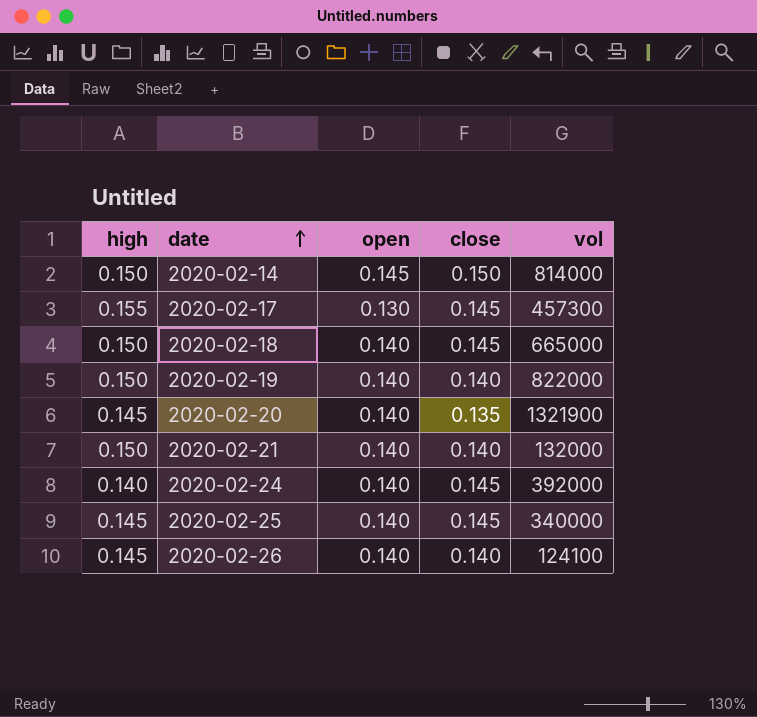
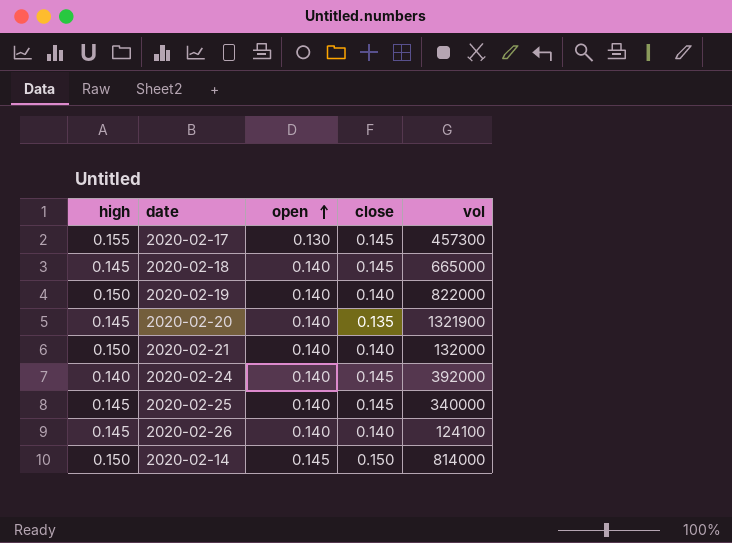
row order: date ascending -> open ascending
2020-02-18 | high: 0.150 -> 0.145

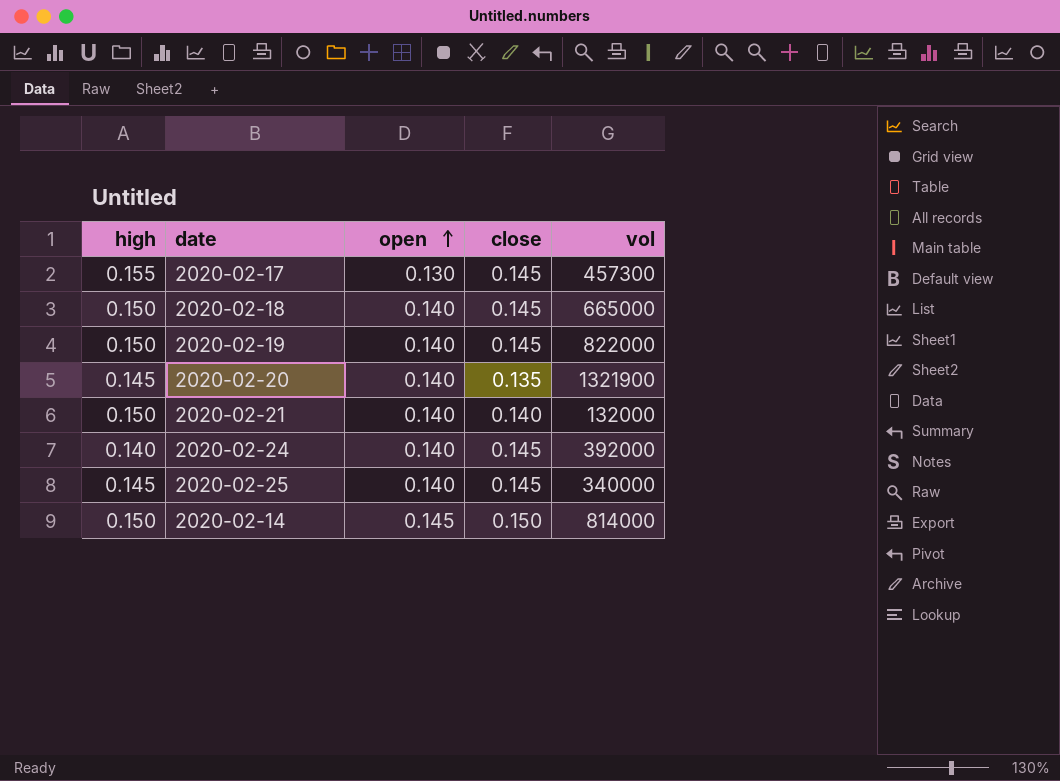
row 2020-02-26: 0.145 | 0.140 | 0.140 | 124100 -> none
2020-02-18 | high: 0.145 -> 0.150
2020-02-19 | close: 0.140 -> 0.145

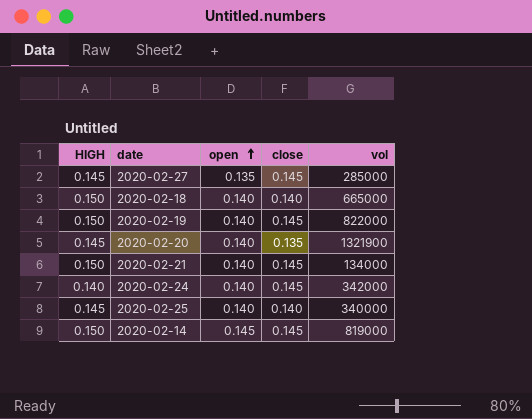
column name: high -> HIGH
row 2020-02-17: 0.155 | 0.130 | 0.145 | 457300 -> none
row 2020-02-27: none -> 0.145 | 0.135 | 0.145 | 285000
2020-02-18 | close: 0.145 -> 0.140
2020-02-21 | close: 0.140 -> 0.145
2020-02-21 | vol: 132000 -> 134000
2020-02-24 | vol: 392000 -> 342000
2020-02-25 | close: 0.145 -> 0.140
2020-02-14 | close: 0.150 -> 0.145
2020-02-14 | vol: 814000 -> 819000

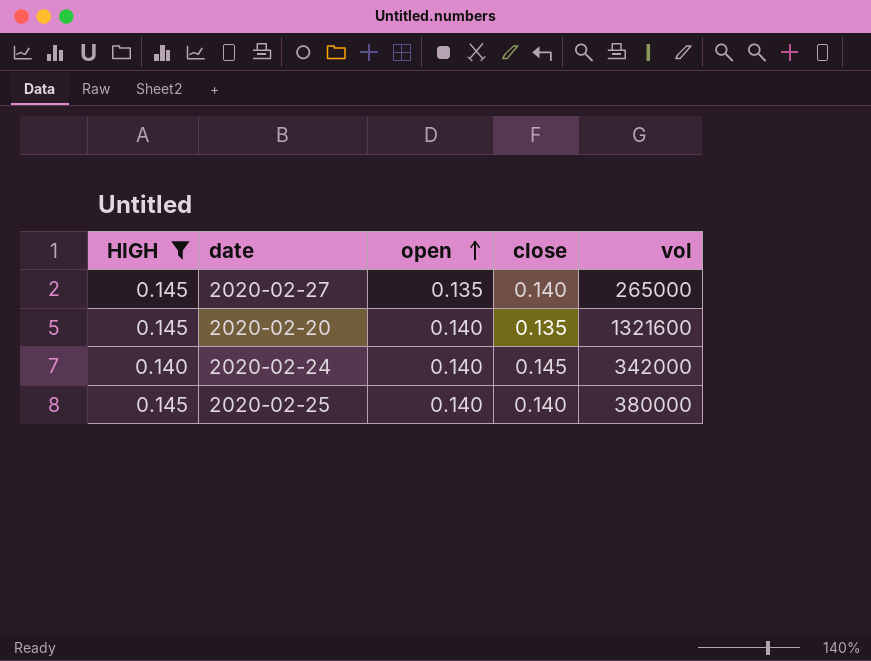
filter: none -> HIGH != 0.150
2020-02-27 | close: 0.145 -> 0.140
2020-02-27 | vol: 285000 -> 265000
2020-02-20 | vol: 1321900 -> 1321600
2020-02-25 | vol: 340000 -> 380000

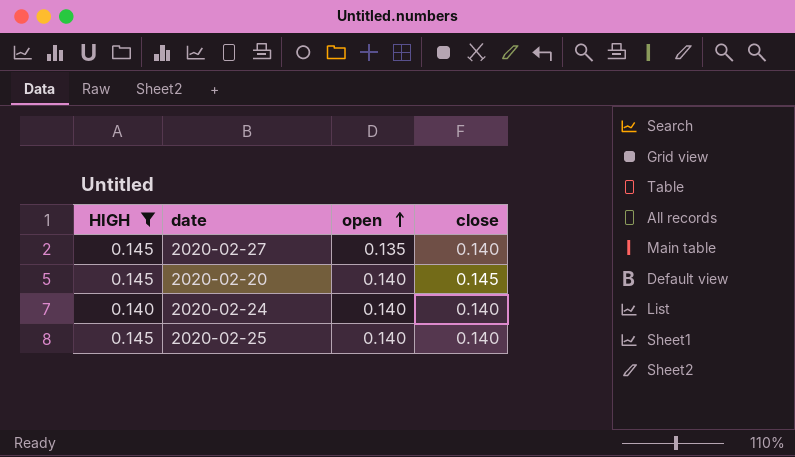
column vol | position: 5 -> none
2020-02-20 | close: 0.135 -> 0.145
2020-02-24 | close: 0.145 -> 0.140

